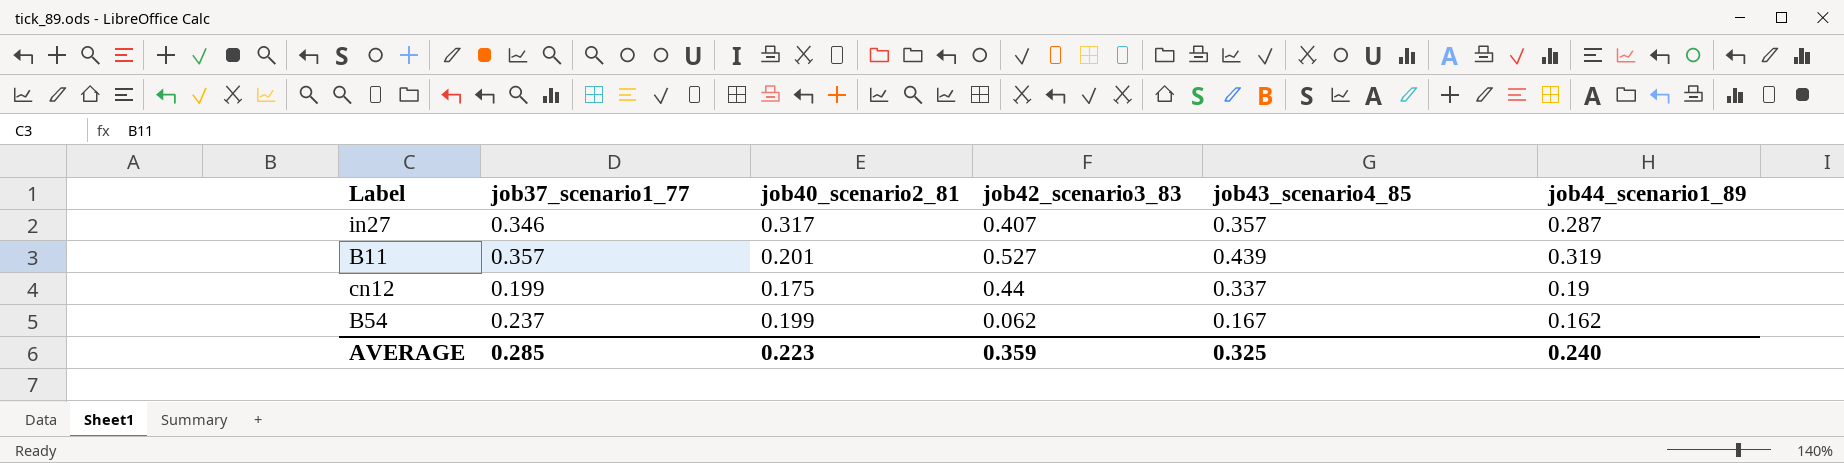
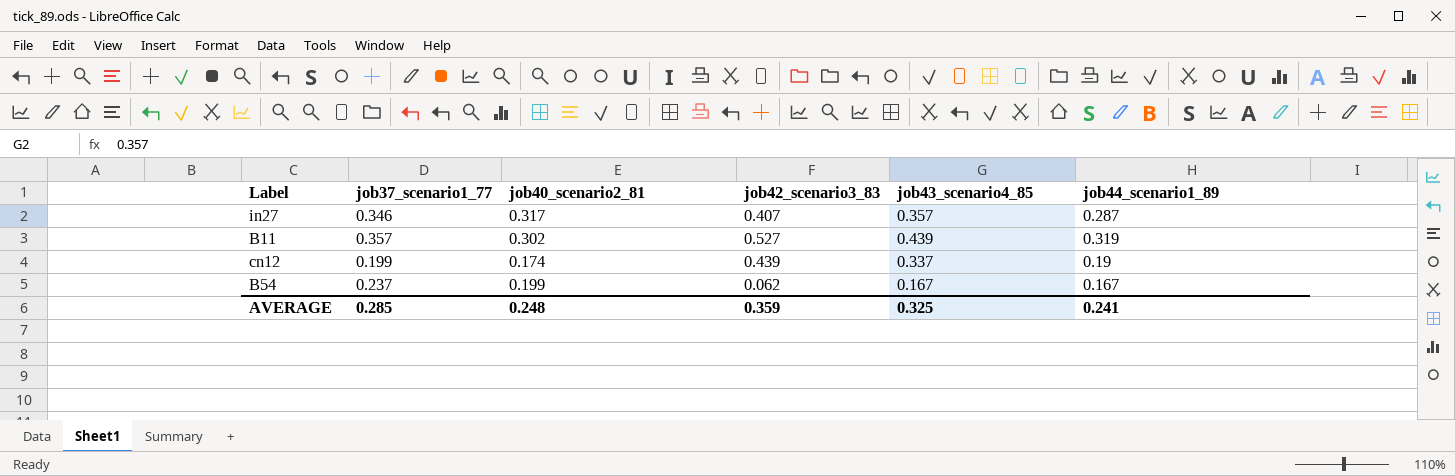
B11 | job40_scenario2_81: 0.201 -> 0.302
cn12 | job40_scenario2_81: 0.175 -> 0.174
cn12 | job42_scenario3_83: 0.44 -> 0.439
B54 | job44_scenario1_89: 0.162 -> 0.167
AVERAGE | job40_scenario2_81: 0.223 -> 0.248
AVERAGE | job44_scenario1_89: 0.240 -> 0.241

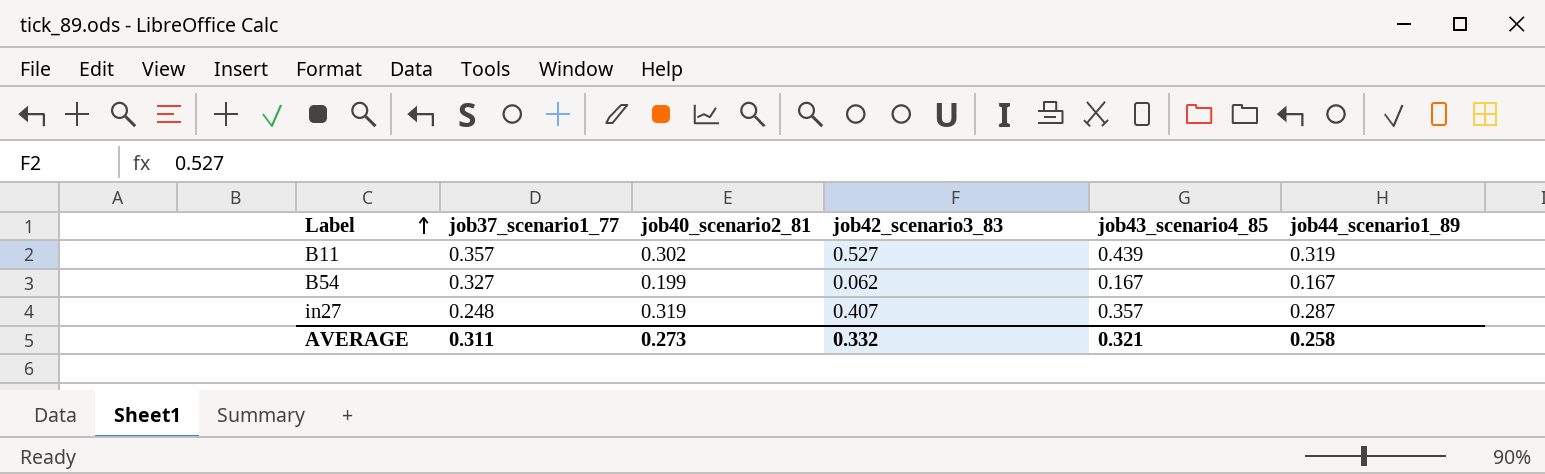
row order: none -> Label ascending
row cn12: 0.199 | 0.174 | 0.439 | 0.337 | 0.19 -> none
B54 | job37_scenario1_77: 0.237 -> 0.327
in27 | job37_scenario1_77: 0.346 -> 0.248
in27 | job40_scenario2_81: 0.317 -> 0.319
AVERAGE | job37_scenario1_77: 0.285 -> 0.311
AVERAGE | job40_scenario2_81: 0.248 -> 0.273
AVERAGE | job42_scenario3_83: 0.359 -> 0.332
AVERAGE | job43_scenario4_85: 0.325 -> 0.321
AVERAGE | job44_scenario1_89: 0.241 -> 0.258

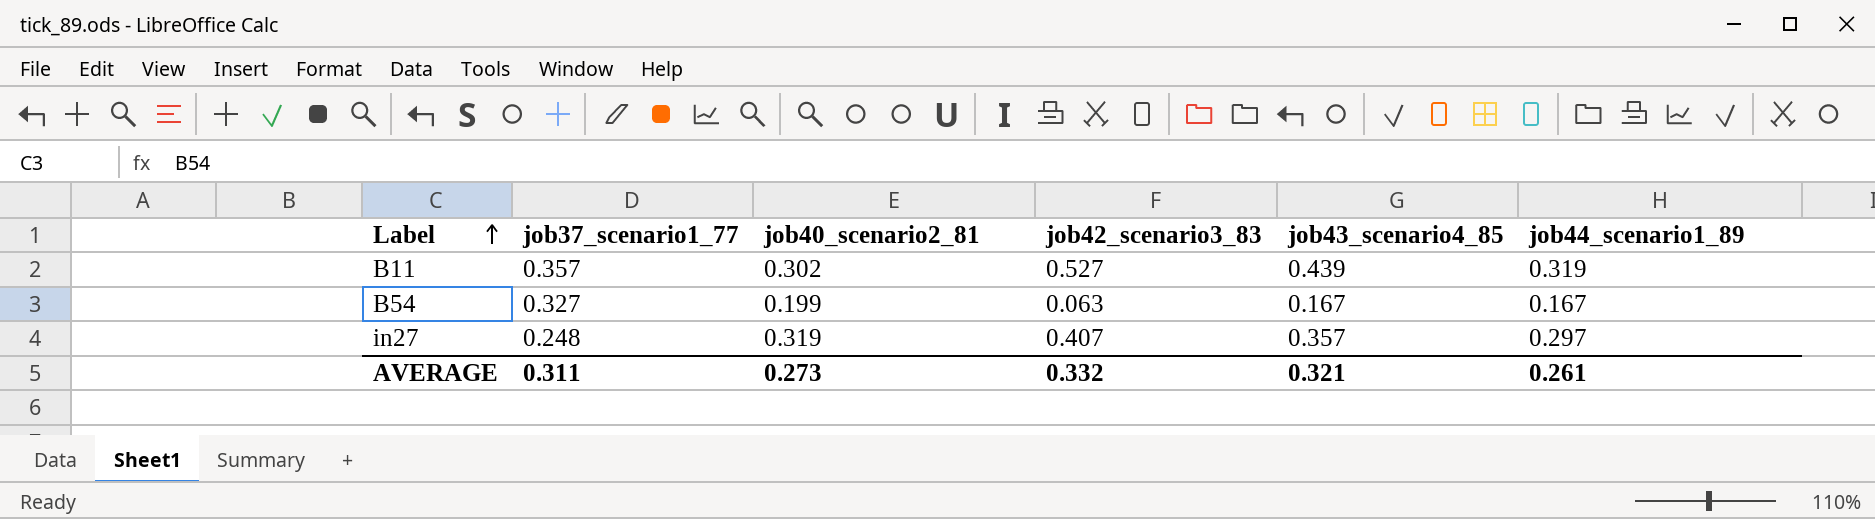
B54 | job42_scenario3_83: 0.062 -> 0.063
in27 | job44_scenario1_89: 0.287 -> 0.297
AVERAGE | job44_scenario1_89: 0.258 -> 0.261

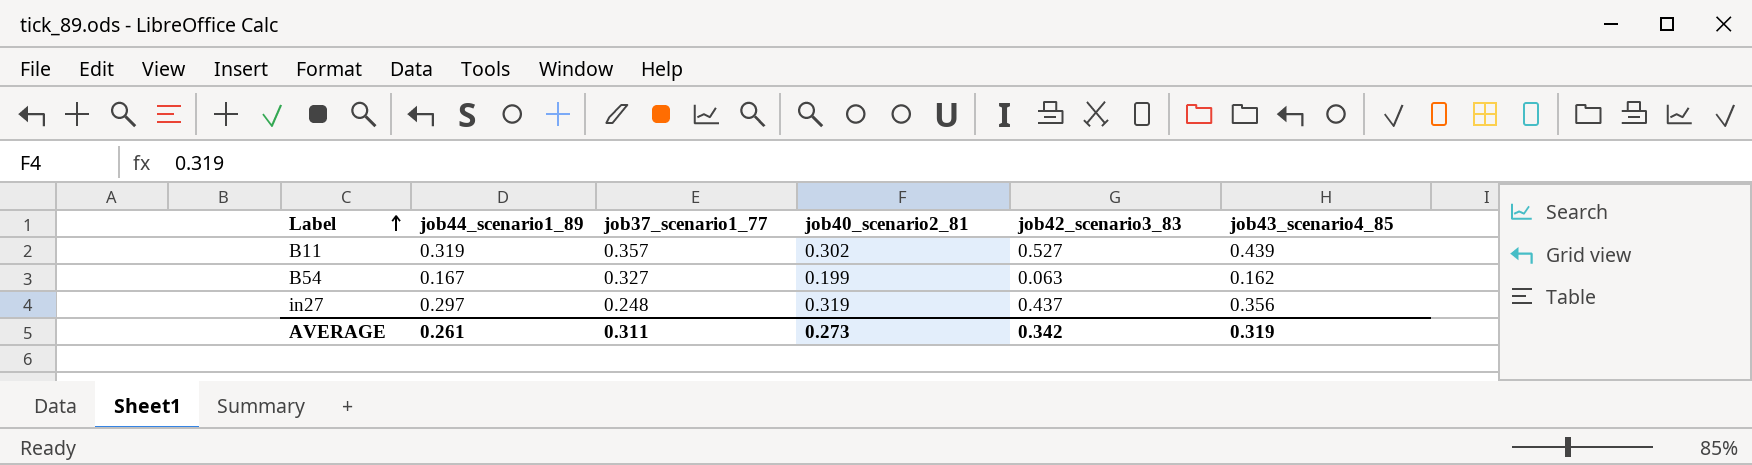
column job44_scenario1_89 | position: 6 -> 2
B54 | job43_scenario4_85: 0.167 -> 0.162
in27 | job42_scenario3_83: 0.407 -> 0.437
in27 | job43_scenario4_85: 0.357 -> 0.356
AVERAGE | job42_scenario3_83: 0.332 -> 0.342
AVERAGE | job43_scenario4_85: 0.321 -> 0.319

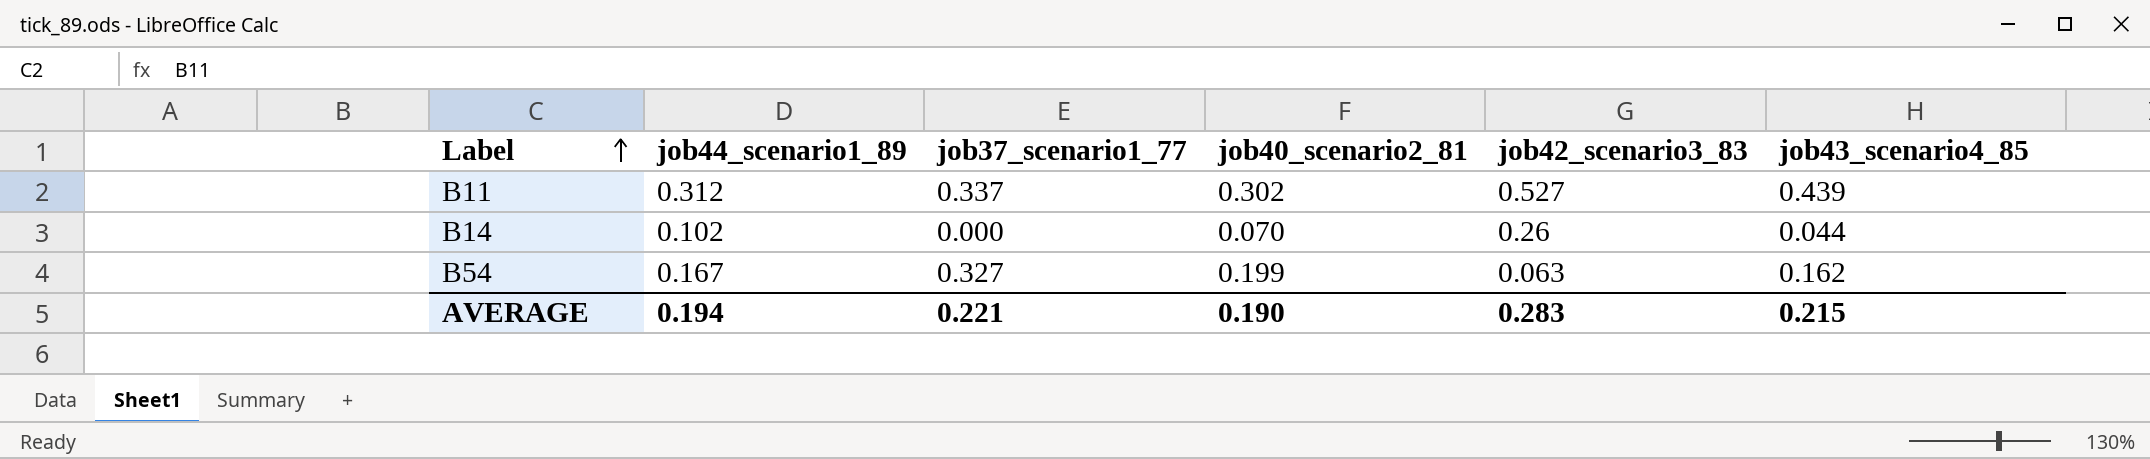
row in27: 0.297 | 0.248 | 0.319 | 0.437 | 0.356 -> none
B11 | job44_scenario1_89: 0.319 -> 0.312
B11 | job37_scenario1_77: 0.357 -> 0.337
row B14: none -> 0.102 | 0.000 | 0.070 | 0.26 | 0.044
AVERAGE | job44_scenario1_89: 0.261 -> 0.194
AVERAGE | job37_scenario1_77: 0.311 -> 0.221
AVERAGE | job40_scenario2_81: 0.273 -> 0.190
AVERAGE | job42_scenario3_83: 0.342 -> 0.283
AVERAGE | job43_scenario4_85: 0.319 -> 0.215

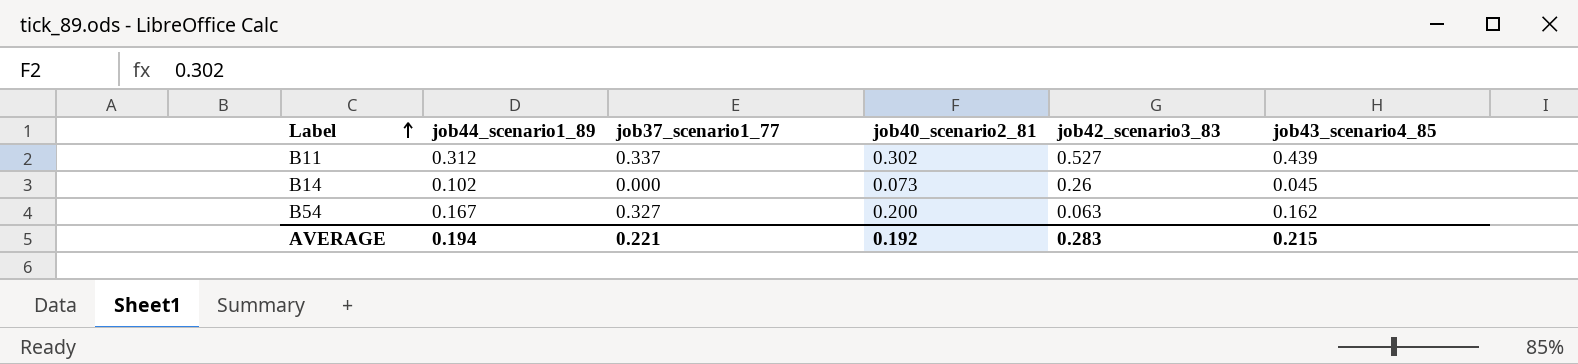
B14 | job40_scenario2_81: 0.070 -> 0.073
B14 | job43_scenario4_85: 0.044 -> 0.045
B54 | job40_scenario2_81: 0.199 -> 0.200
AVERAGE | job40_scenario2_81: 0.190 -> 0.192

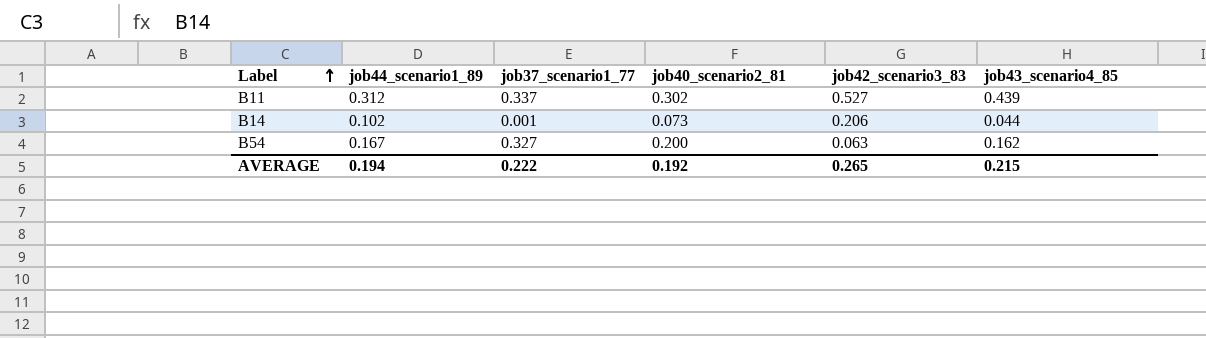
B14 | job37_scenario1_77: 0.000 -> 0.001
B14 | job42_scenario3_83: 0.26 -> 0.206
B14 | job43_scenario4_85: 0.045 -> 0.044
AVERAGE | job37_scenario1_77: 0.221 -> 0.222
AVERAGE | job42_scenario3_83: 0.283 -> 0.265

